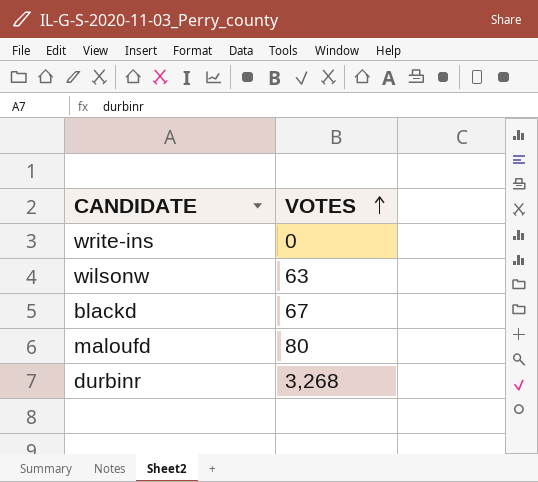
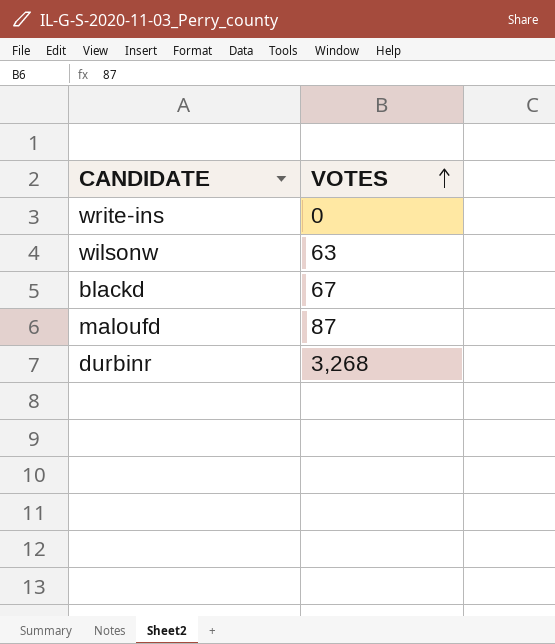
maloufd | VOTES: 80 -> 87

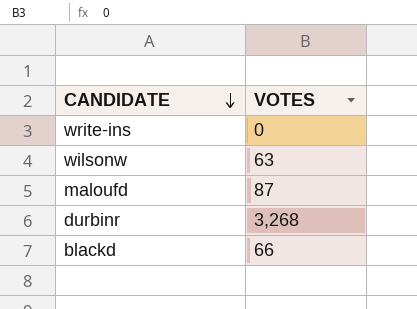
row order: VOTES ascending -> CANDIDATE descending
blackd | VOTES: 67 -> 66

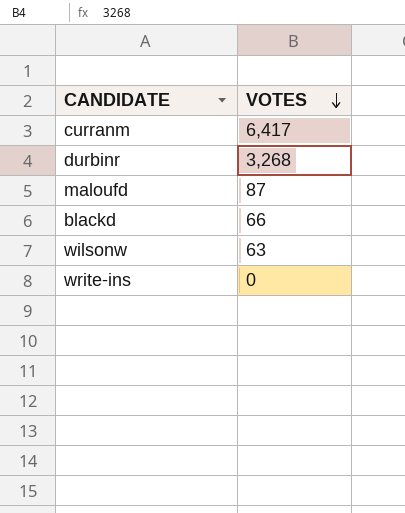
row order: CANDIDATE descending -> VOTES descending
row curranm: none -> 6,417

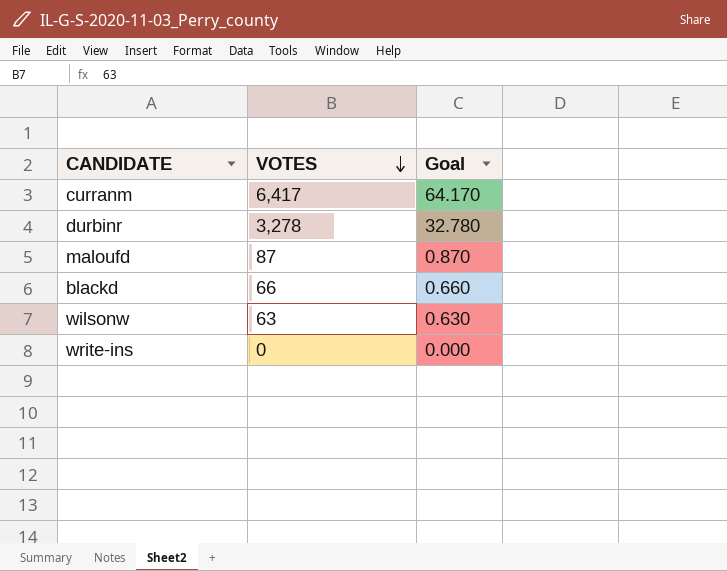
column Goal | formula: none -> [VOTES] * 0.01
durbinr | VOTES: 3,268 -> 3,278

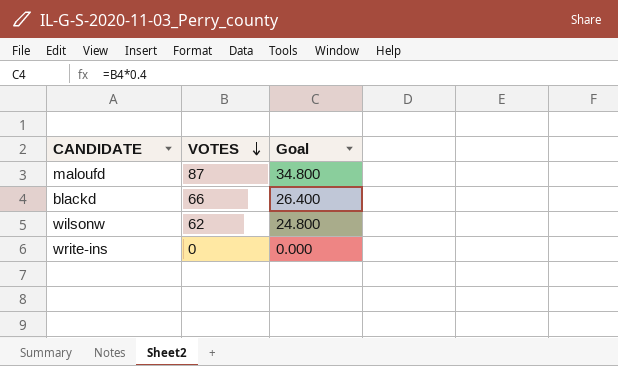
column Goal | formula: [VOTES] * 0.01 -> [VOTES] * 0.4
row curranm: 6,417 | 64.170 -> none
row durbinr: 3,278 | 32.780 -> none
wilsonw | VOTES: 63 -> 62

